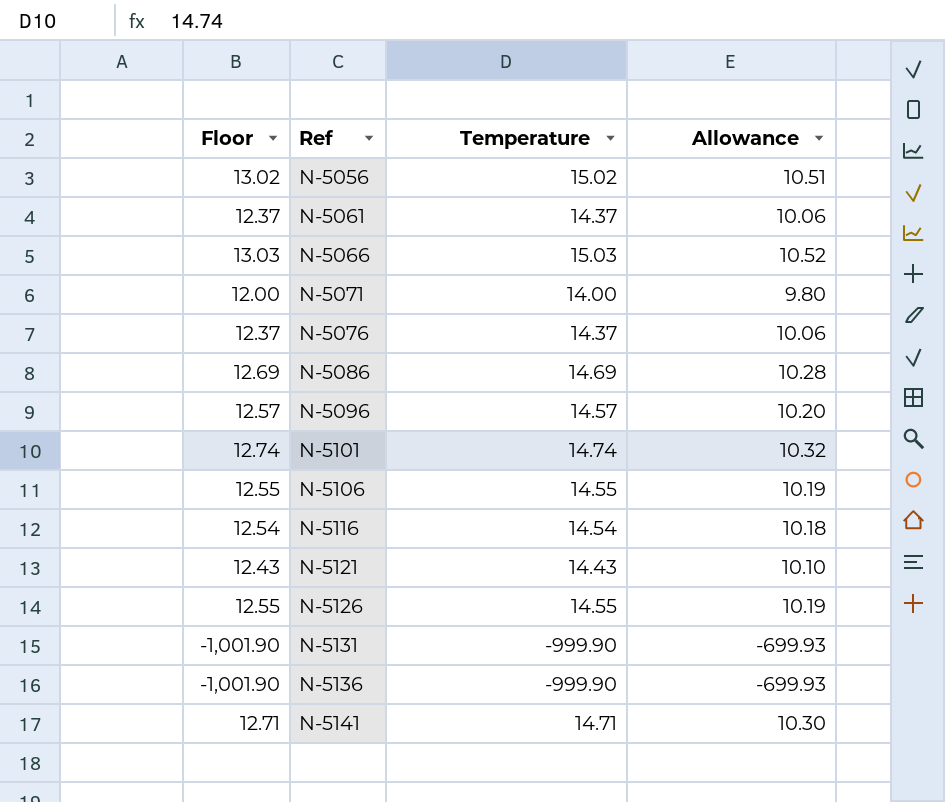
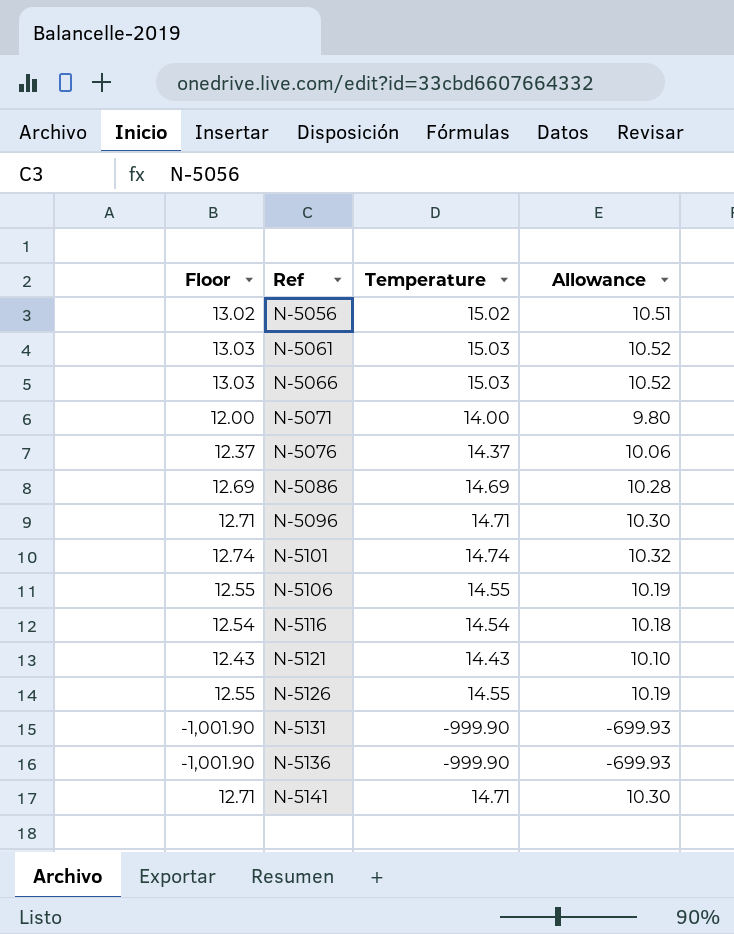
N-5061 | Floor: 12.37 -> 13.03
N-5061 | Temperature: 14.37 -> 15.03
N-5061 | Allowance: 10.06 -> 10.52
N-5096 | Floor: 12.57 -> 12.71
N-5096 | Temperature: 14.57 -> 14.71
N-5096 | Allowance: 10.20 -> 10.30

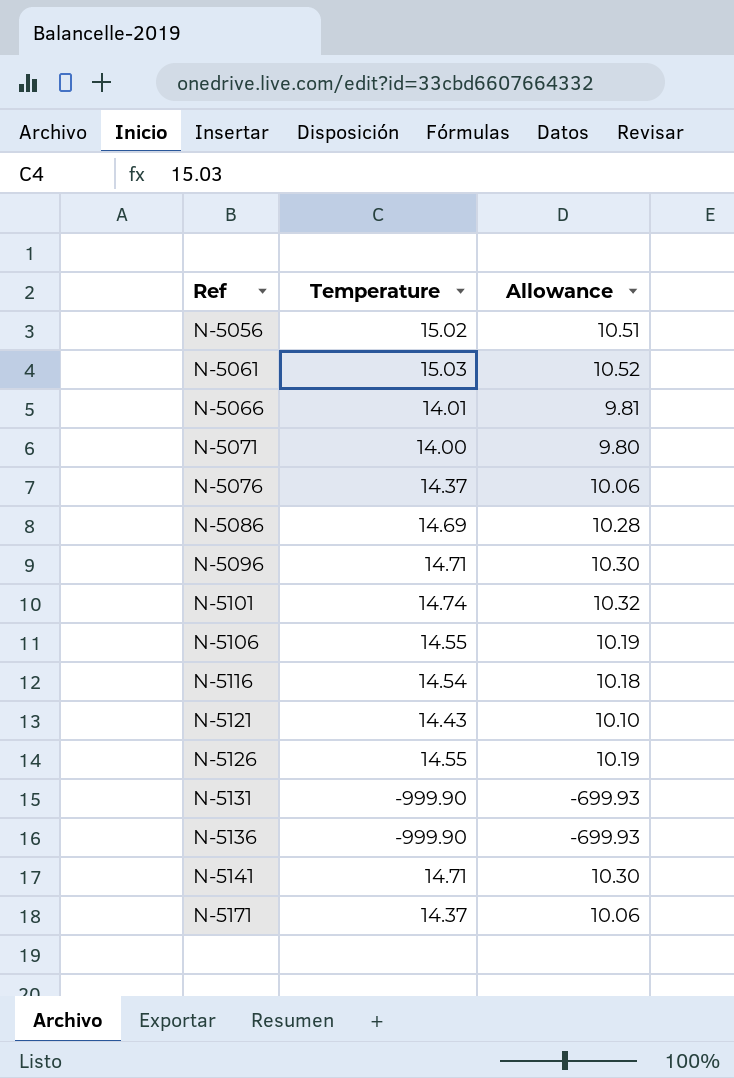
column Floor | formula: [Temperature] - 2 -> none
N-5066 | Temperature: 15.03 -> 14.01
N-5066 | Allowance: 10.52 -> 9.81
row N-5171: none -> 14.37 | 10.06

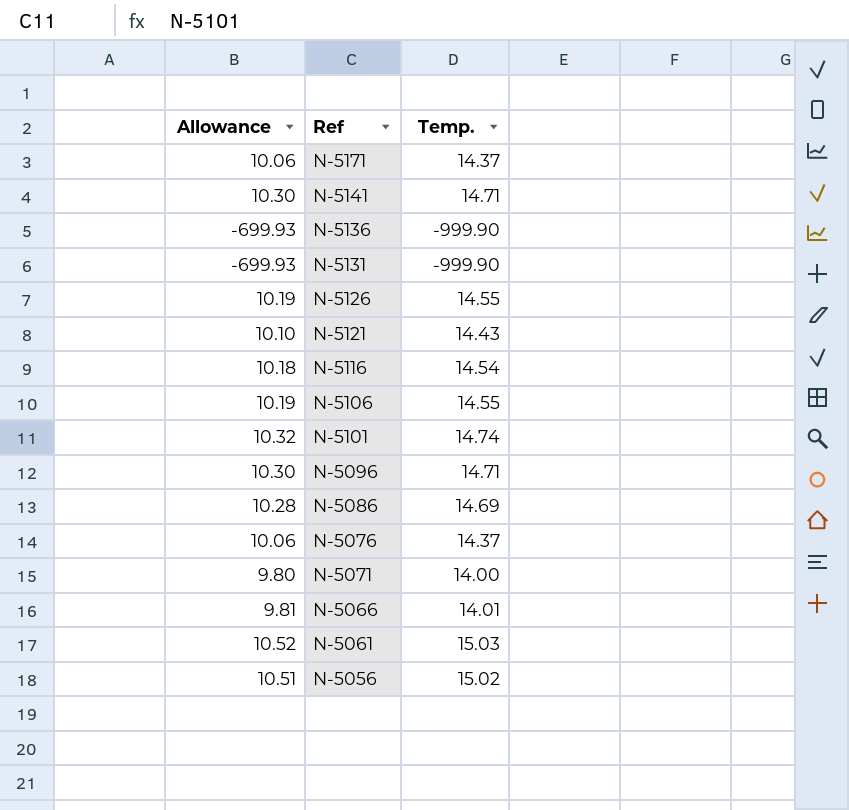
row order: Ref ascending -> Ref descending
column Allowance | position: 3 -> 1
column name: Temperature -> Temp.

